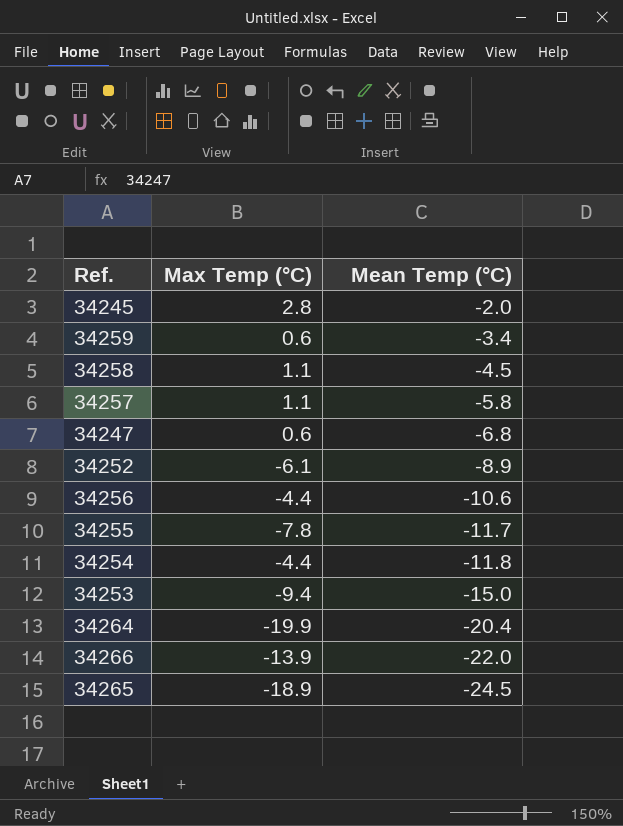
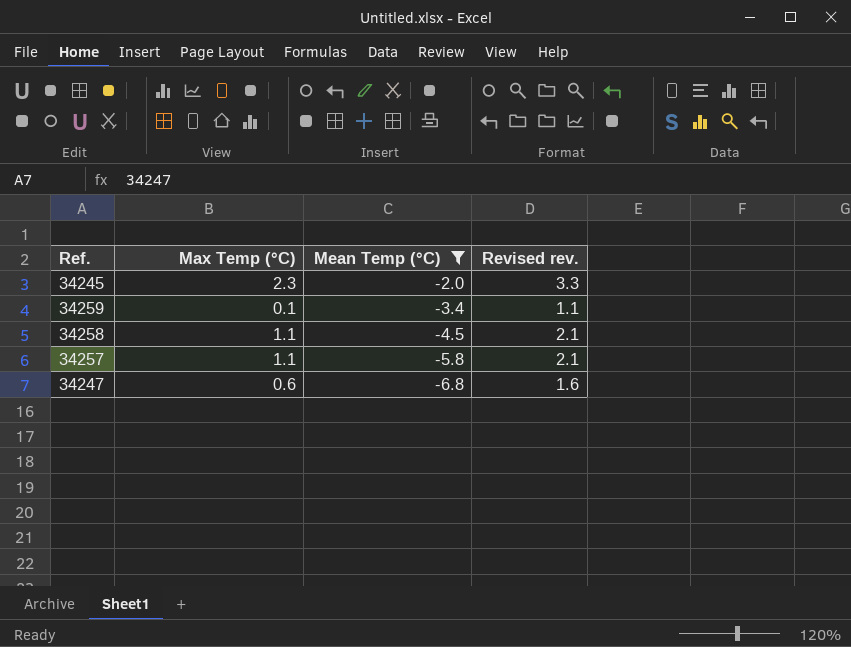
filter: none -> Mean Temp (°C) >= -6.8
column Revised rev. | formula: none -> [Max Temp (°C)] + 1
34245 | Max Temp (°C): 2.8 -> 2.3
34259 | Max Temp (°C): 0.6 -> 0.1

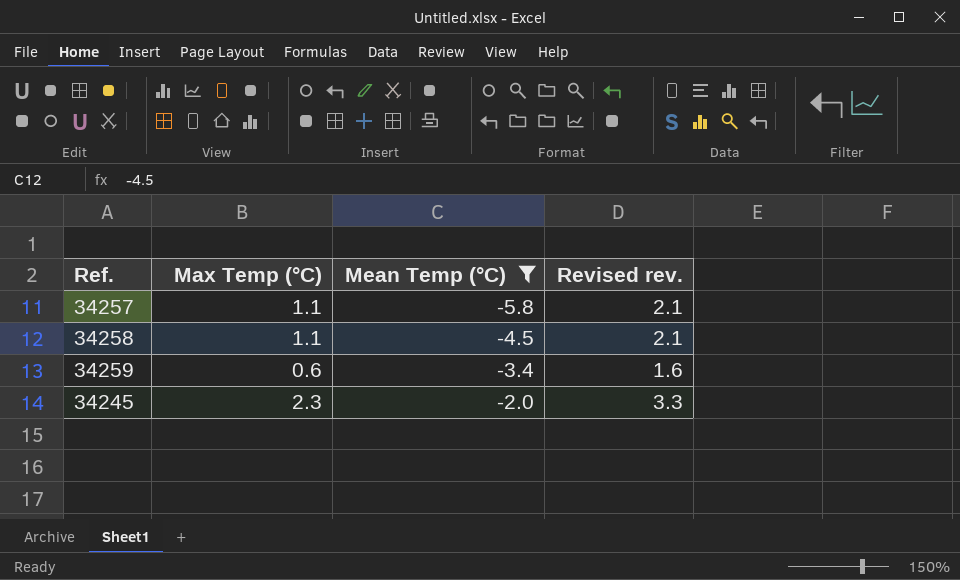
row order: Mean Temp (°C) descending -> Mean Temp (°C) ascending
row 34247: 0.6 | -6.8 | 1.6 -> none
34259 | Max Temp (°C): 0.1 -> 0.6
34259 | Revised rev.: 1.1 -> 1.6

